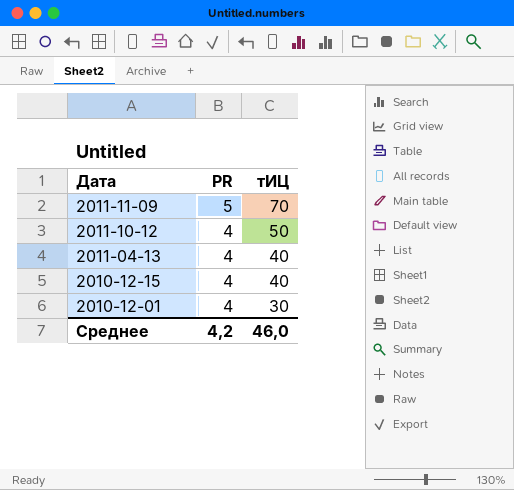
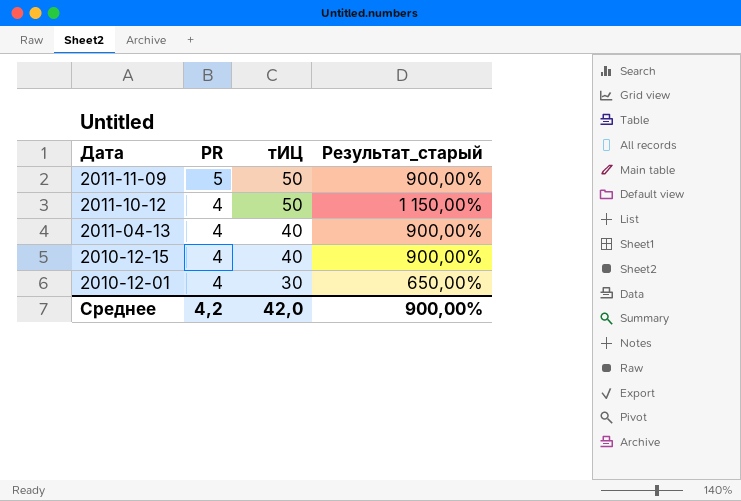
column Результат_старый | formula: none -> ([тИЦ] - [PR]) / [PR]
2011-11-09 | тИЦ: 70 -> 50
Среднее | тИЦ: 46,0 -> 42,0

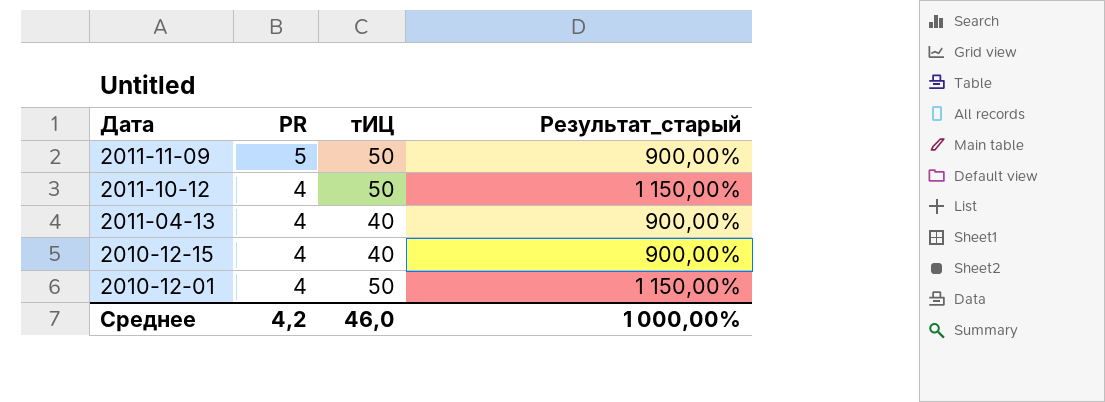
2010-12-01 | тИЦ: 30 -> 50
2010-12-01 | Результат_старый: 650,00% -> 1 150,00%
Среднее | тИЦ: 42,0 -> 46,0
Среднее | Результат_старый: 900,00% -> 1 000,00%

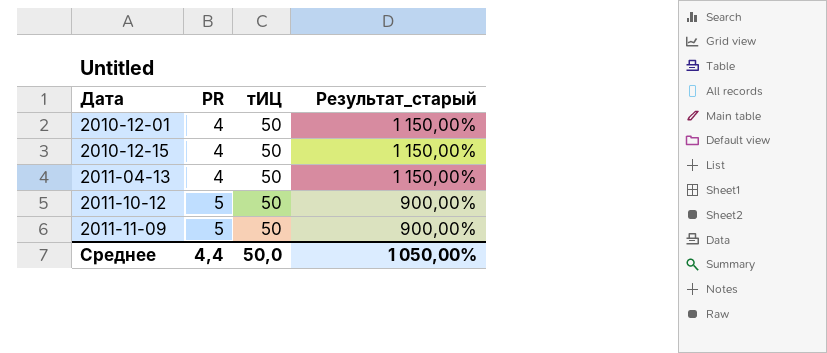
row order: Дата descending -> Дата ascending
2010-12-15 | тИЦ: 40 -> 50
2010-12-15 | Результат_старый: 900,00% -> 1 150,00%
2011-04-13 | тИЦ: 40 -> 50
2011-04-13 | Результат_старый: 900,00% -> 1 150,00%
2011-10-12 | PR: 4 -> 5
2011-10-12 | Результат_старый: 1 150,00% -> 900,00%
Среднее | PR: 4,2 -> 4,4
Среднее | тИЦ: 46,0 -> 50,0
Среднее | Результат_старый: 1 000,00% -> 1 050,00%

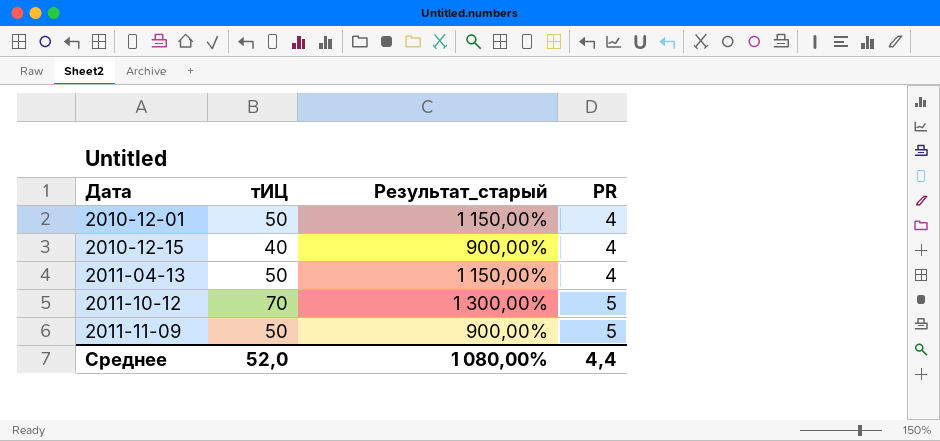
column PR | position: 2 -> 4
2010-12-15 | тИЦ: 50 -> 40
2010-12-15 | Результат_старый: 1 150,00% -> 900,00%
2011-10-12 | тИЦ: 50 -> 70
2011-10-12 | Результат_старый: 900,00% -> 1 300,00%
Среднее | тИЦ: 50,0 -> 52,0
Среднее | Результат_старый: 1 050,00% -> 1 080,00%

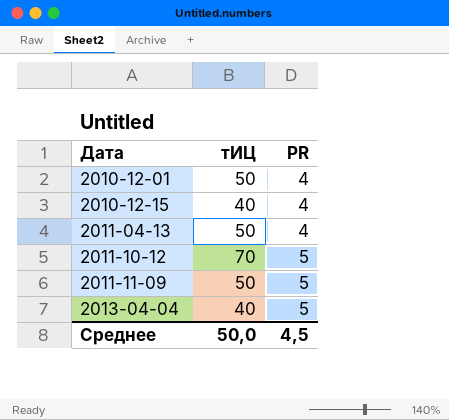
column Результат_старый | formula: ([тИЦ] - [PR]) / [PR] -> none
row 2013-04-04: none -> 40 | 5
Среднее | тИЦ: 52,0 -> 50,0
Среднее | PR: 4,4 -> 4,5

